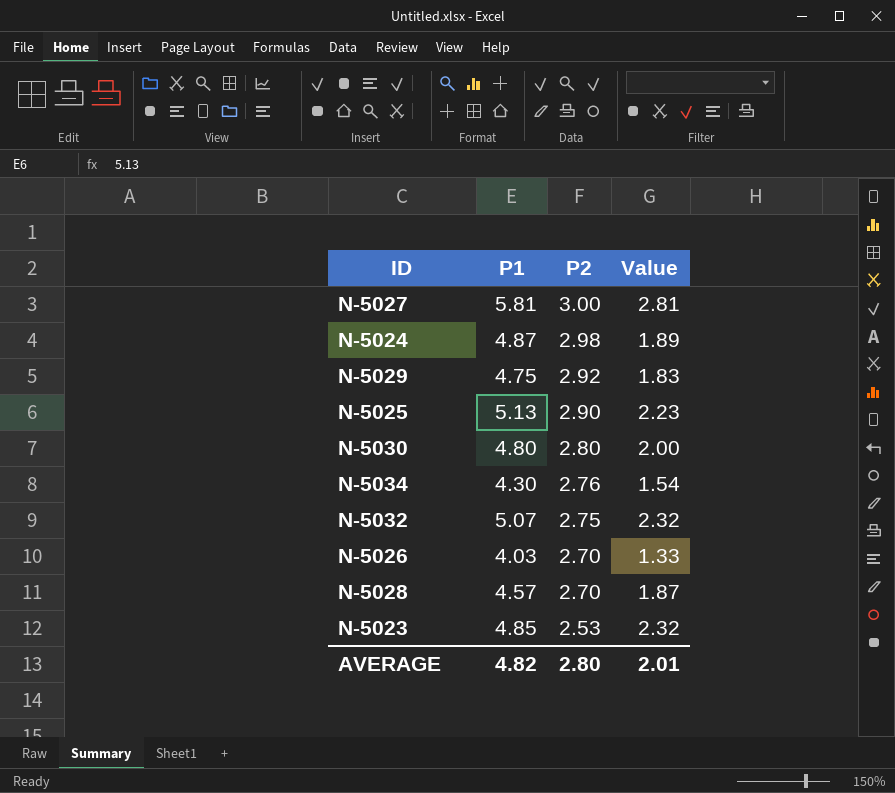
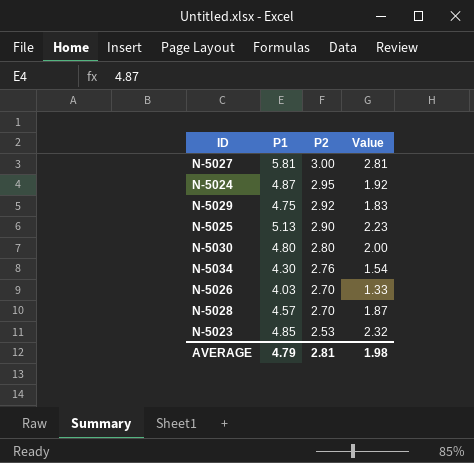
row N-5032: 5.07 | 2.75 | 2.32 -> none
N-5024 | P2: 2.98 -> 2.95
N-5024 | Value: 1.89 -> 1.92
AVERAGE | P1: 4.82 -> 4.79
AVERAGE | P2: 2.80 -> 2.81
AVERAGE | Value: 2.01 -> 1.98

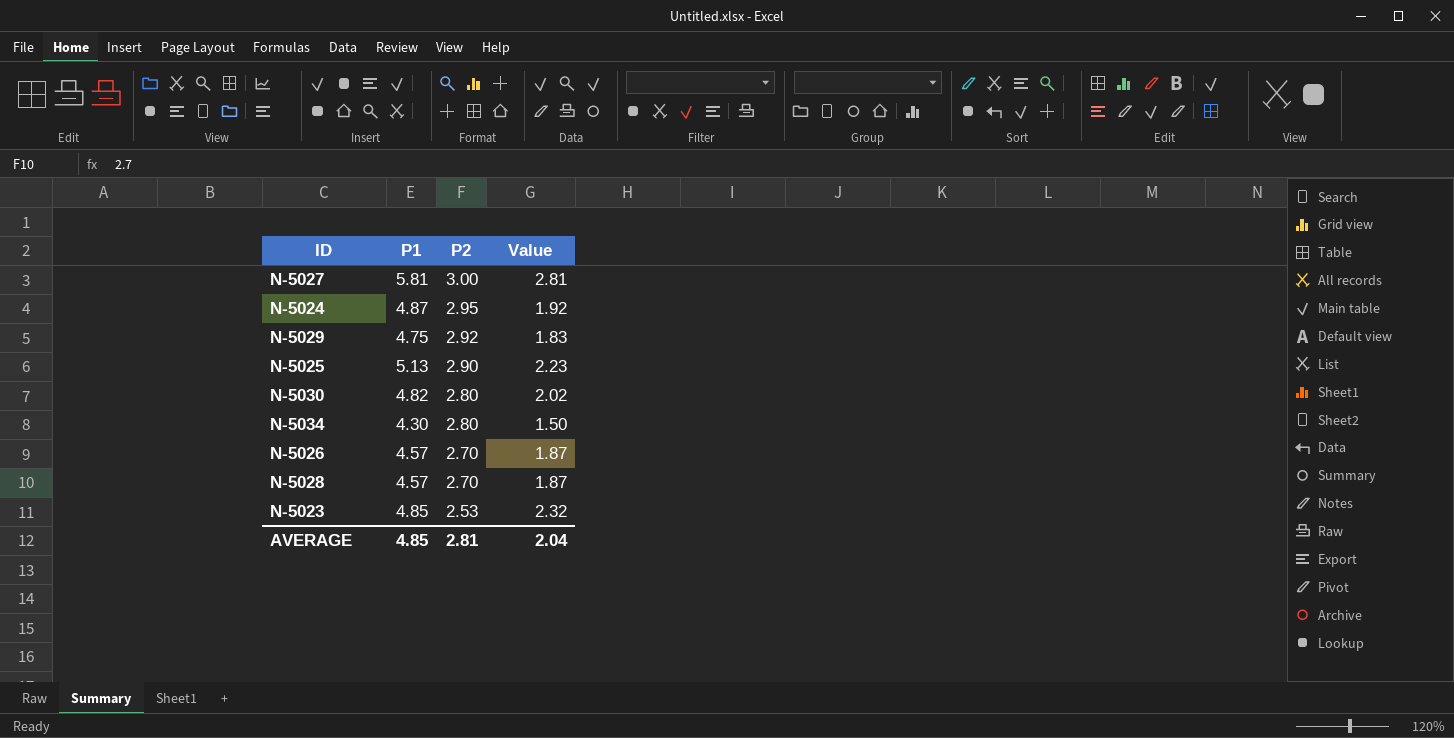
N-5030 | P1: 4.80 -> 4.82
N-5030 | Value: 2.00 -> 2.02
N-5034 | P2: 2.76 -> 2.80
N-5034 | Value: 1.54 -> 1.50
N-5026 | P1: 4.03 -> 4.57
N-5026 | Value: 1.33 -> 1.87
AVERAGE | P1: 4.79 -> 4.85
AVERAGE | Value: 1.98 -> 2.04

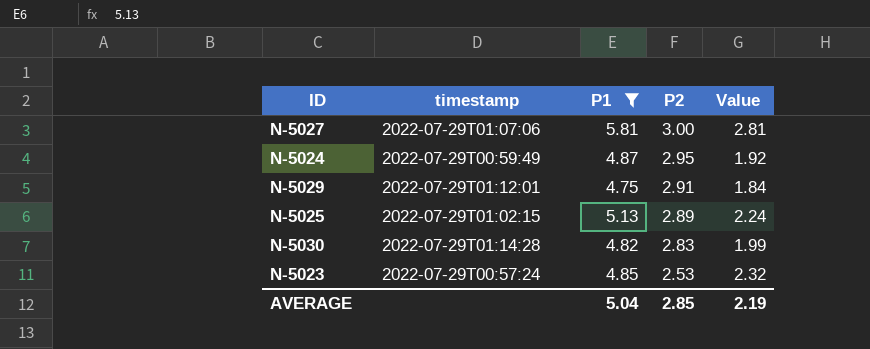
filter: none -> P1 >= 4.75
column timestamp | position: none -> 2
N-5029 | P2: 2.92 -> 2.91
N-5029 | Value: 1.83 -> 1.84
N-5025 | P2: 2.90 -> 2.89
N-5025 | Value: 2.23 -> 2.24
N-5030 | P2: 2.80 -> 2.83
N-5030 | Value: 2.02 -> 1.99
AVERAGE | P1: 4.85 -> 5.04
AVERAGE | P2: 2.81 -> 2.85
AVERAGE | Value: 2.04 -> 2.19

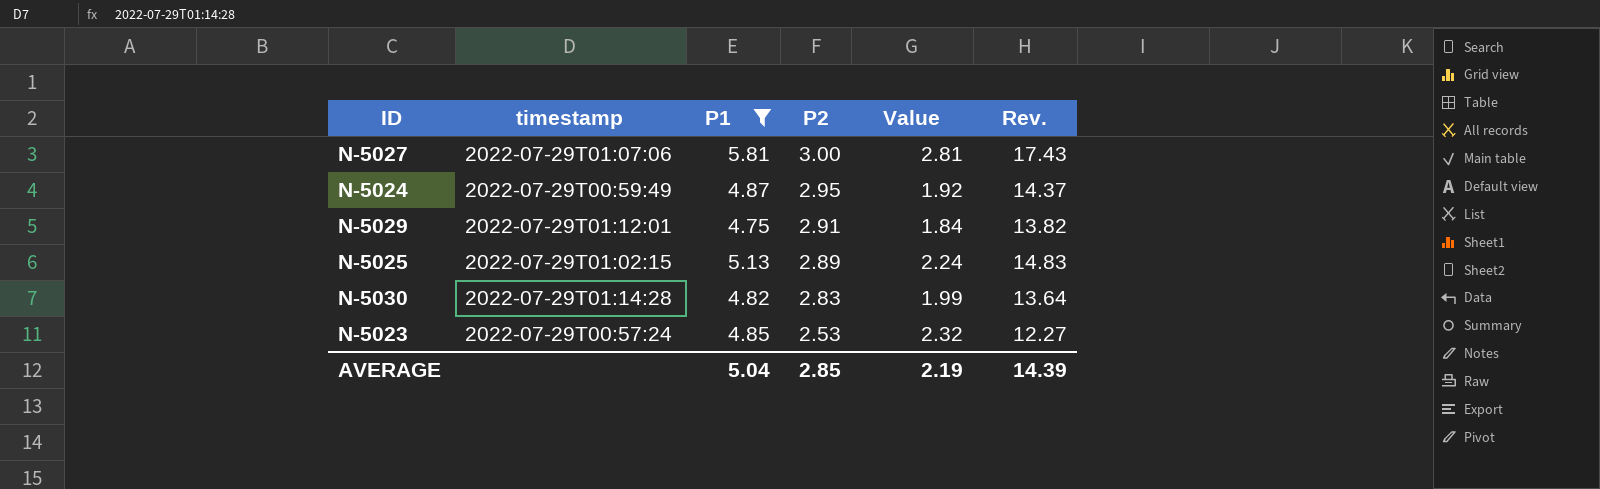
column Rev. | formula: none -> [P1] * [P2]

